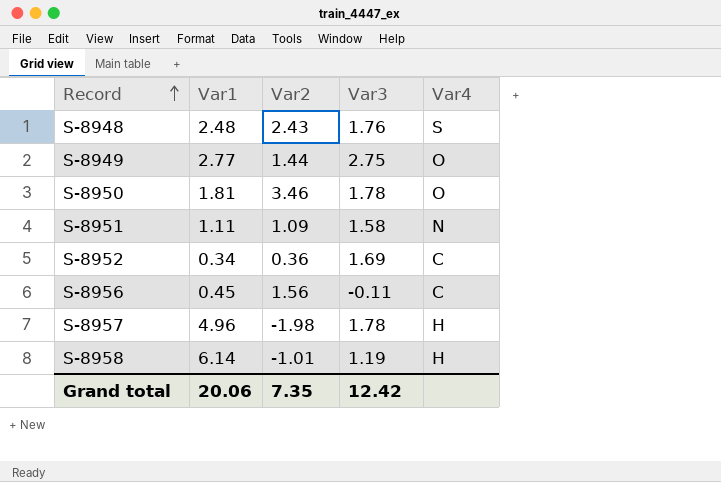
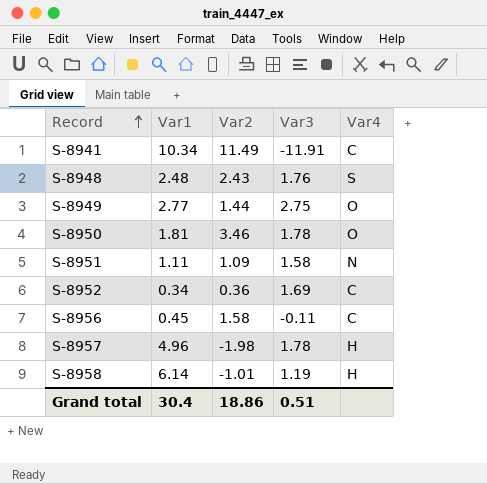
row S-8941: none -> 10.34 | 11.49 | -11.91 | C
S-8956 | Var2: 1.56 -> 1.58
Grand total | Var1: 20.06 -> 30.4
Grand total | Var2: 7.35 -> 18.86
Grand total | Var3: 12.42 -> 0.51

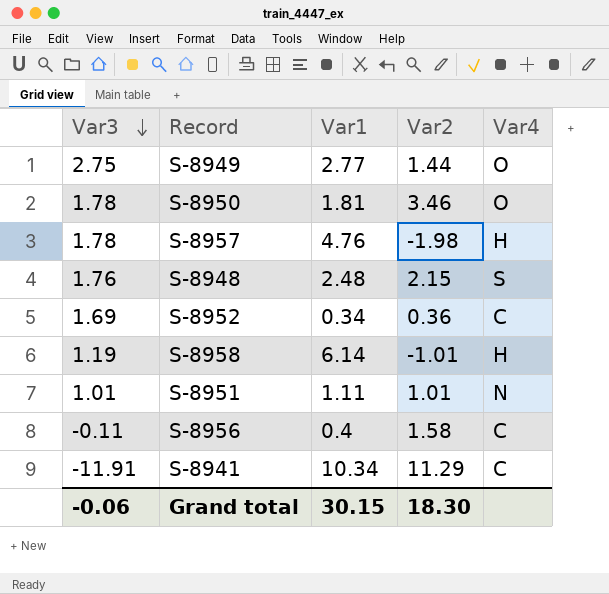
row order: Record ascending -> Var3 descending
column Var3 | position: 4 -> 1
S-8957 | Var1: 4.96 -> 4.76
S-8948 | Var2: 2.43 -> 2.15
S-8951 | Var3: 1.58 -> 1.01
S-8951 | Var2: 1.09 -> 1.01
S-8956 | Var1: 0.45 -> 0.4
S-8941 | Var2: 11.49 -> 11.29
Grand total | Var3: 0.51 -> -0.06
Grand total | Var1: 30.4 -> 30.15
Grand total | Var2: 18.86 -> 18.30

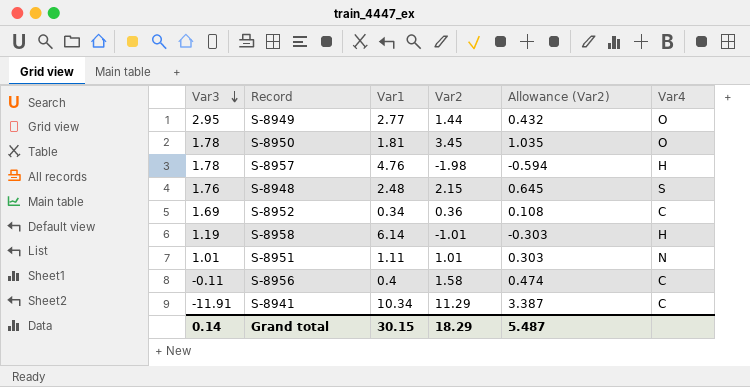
column Allowance (Var2) | formula: none -> [Var2] * 0.3
S-8949 | Var3: 2.75 -> 2.95
S-8950 | Var2: 3.46 -> 3.45
Grand total | Var3: -0.06 -> 0.14
Grand total | Var2: 18.30 -> 18.29

